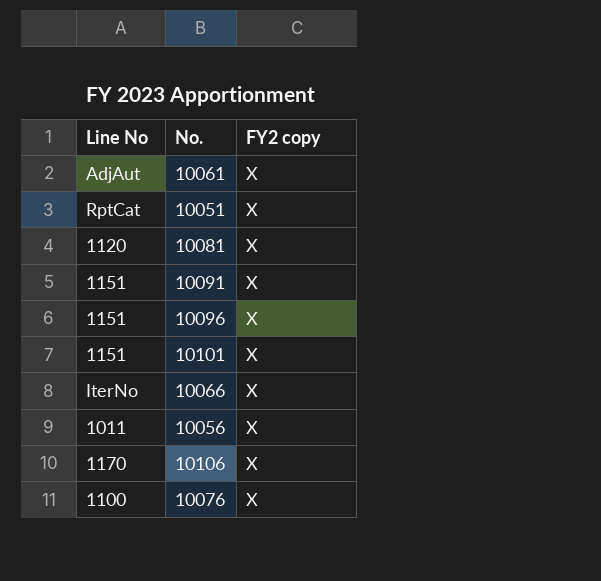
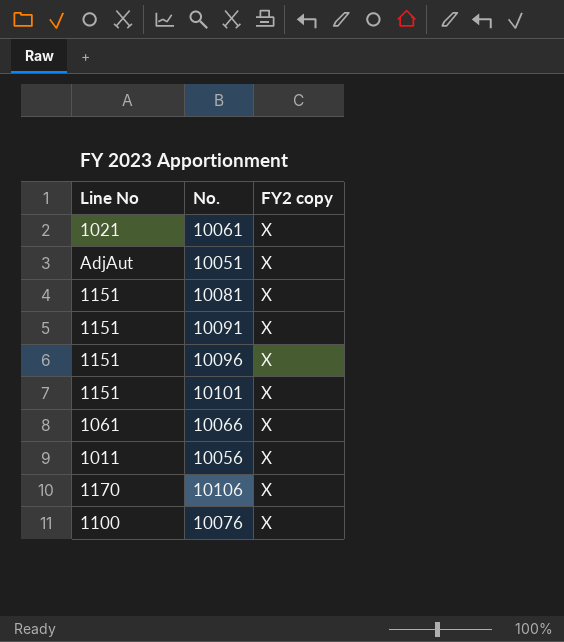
10061 | Line No: AdjAut -> 1021
10051 | Line No: RptCat -> AdjAut
10081 | Line No: 1120 -> 1151
10066 | Line No: IterNo -> 1061

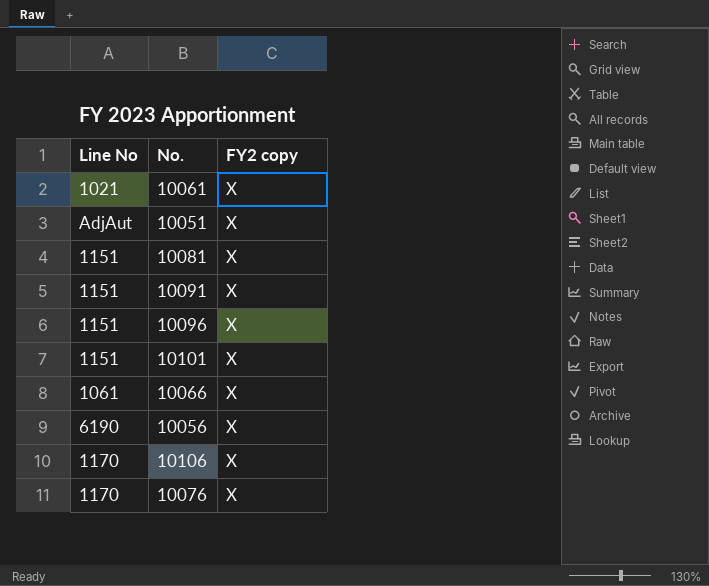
10056 | Line No: 1011 -> 6190
10076 | Line No: 1100 -> 1170

